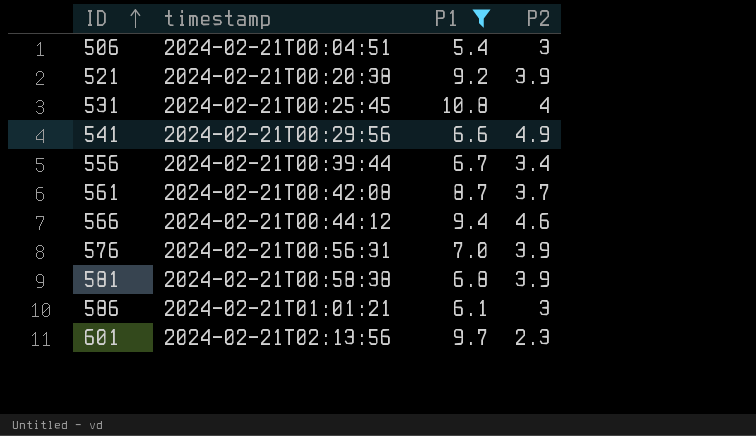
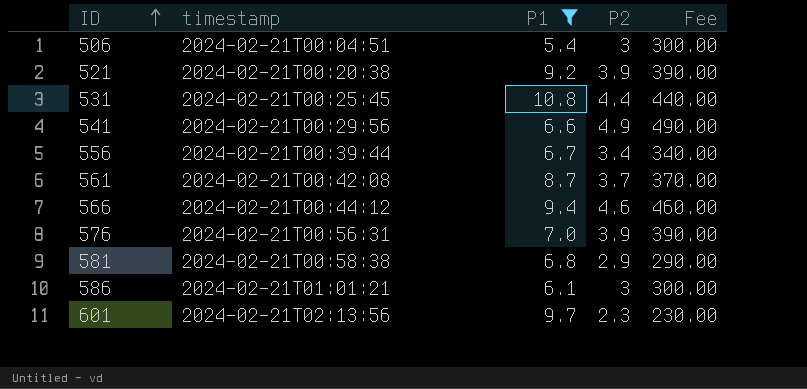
column Fee | formula: none -> [P2] * 100
531 | P2: 4 -> 4.4
581 | P2: 3.9 -> 2.9

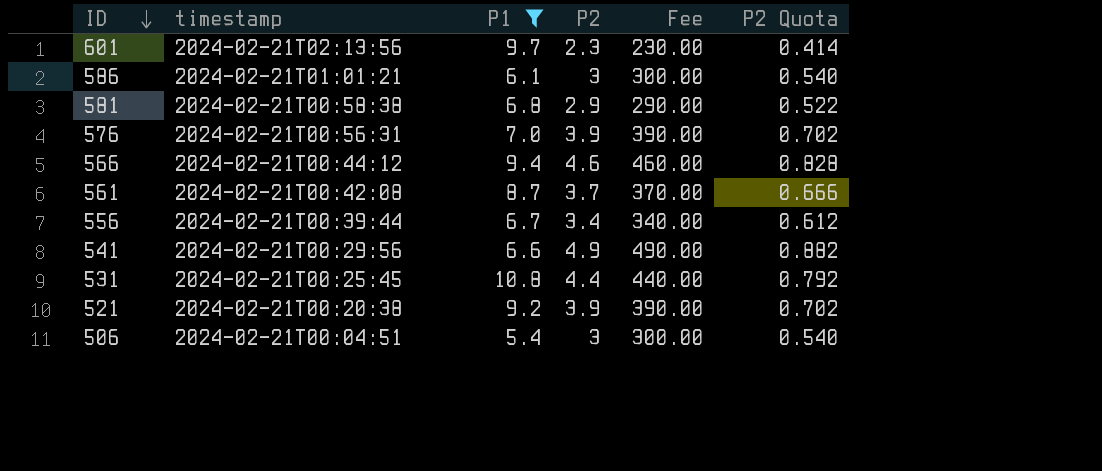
row order: ID ascending -> ID descending
column P2 Quota | formula: none -> [P2] * 0.18

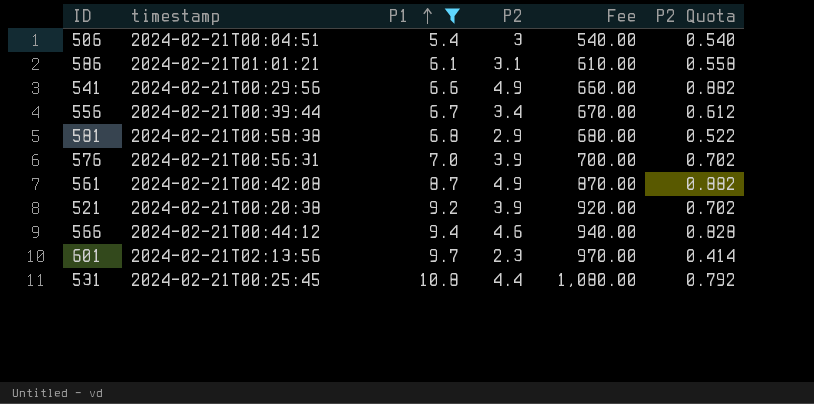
row order: ID descending -> P1 ascending
column Fee | formula: [P2] * 100 -> [P1] * 100
586 | P2: 3 -> 3.1
586 | P2 Quota: 0.540 -> 0.558
561 | P2: 3.7 -> 4.9
561 | P2 Quota: 0.666 -> 0.882

